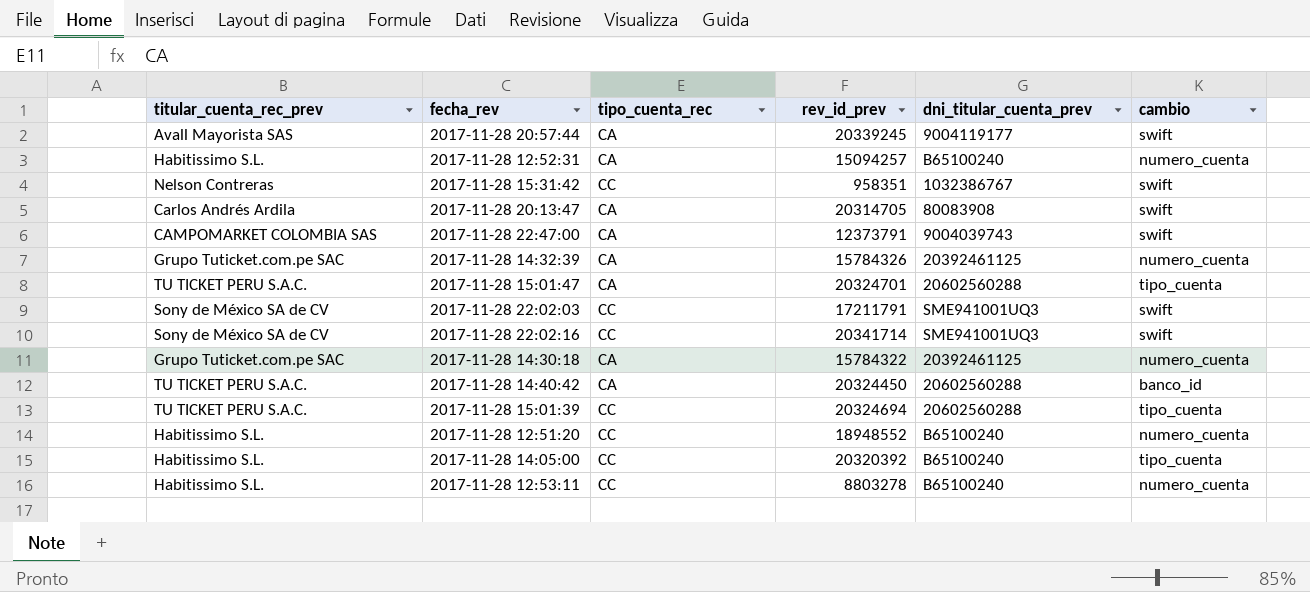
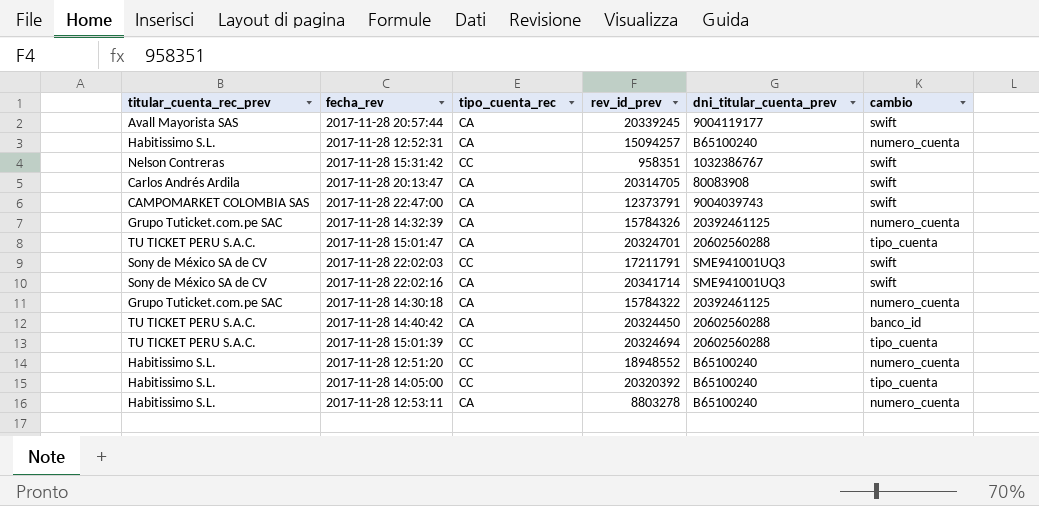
2017-11-28 22:02:16 | tipo_cuenta_rec: CC -> CA
2017-11-28 12:53:11 | tipo_cuenta_rec: CC -> CA

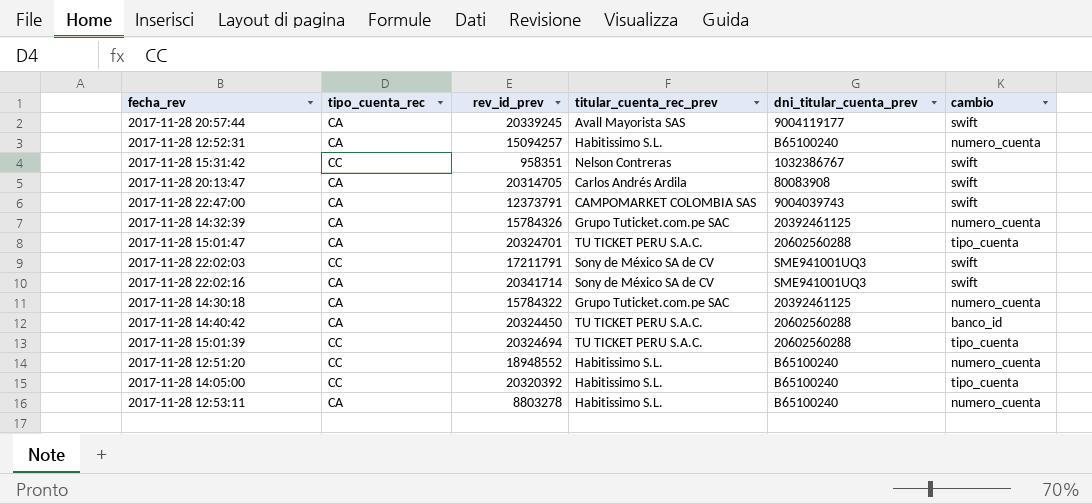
column titular_cuenta_rec_prev | position: 1 -> 4

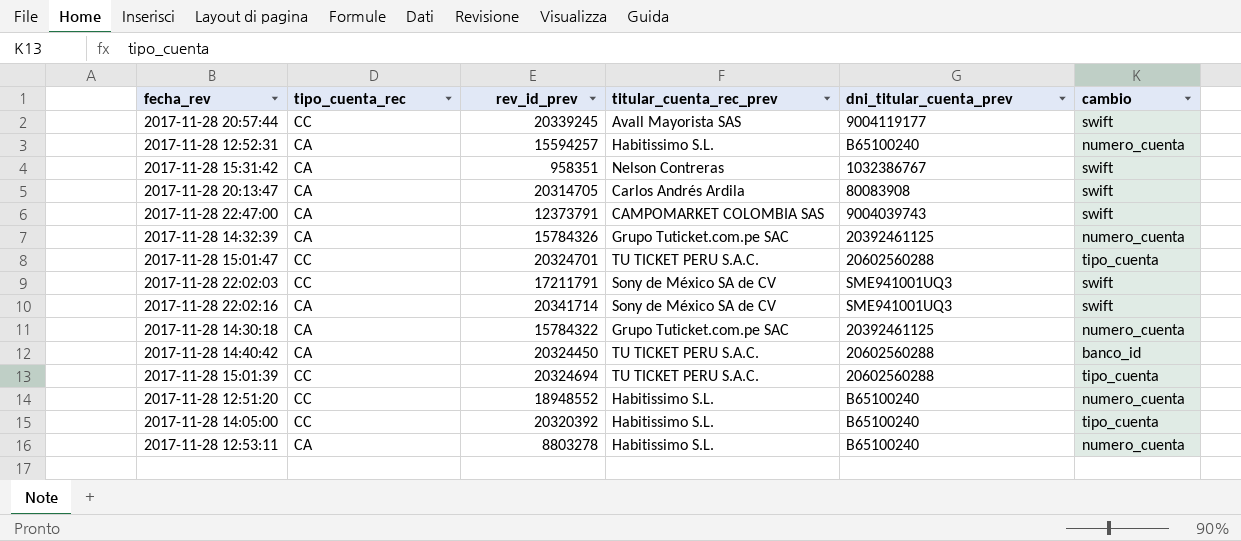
2017-11-28 20:57:44 | tipo_cuenta_rec: CA -> CC
2017-11-28 12:52:31 | rev_id_prev: 15094257 -> 15594257
2017-11-28 15:31:42 | tipo_cuenta_rec: CC -> CA
2017-11-28 15:01:47 | tipo_cuenta_rec: CA -> CC

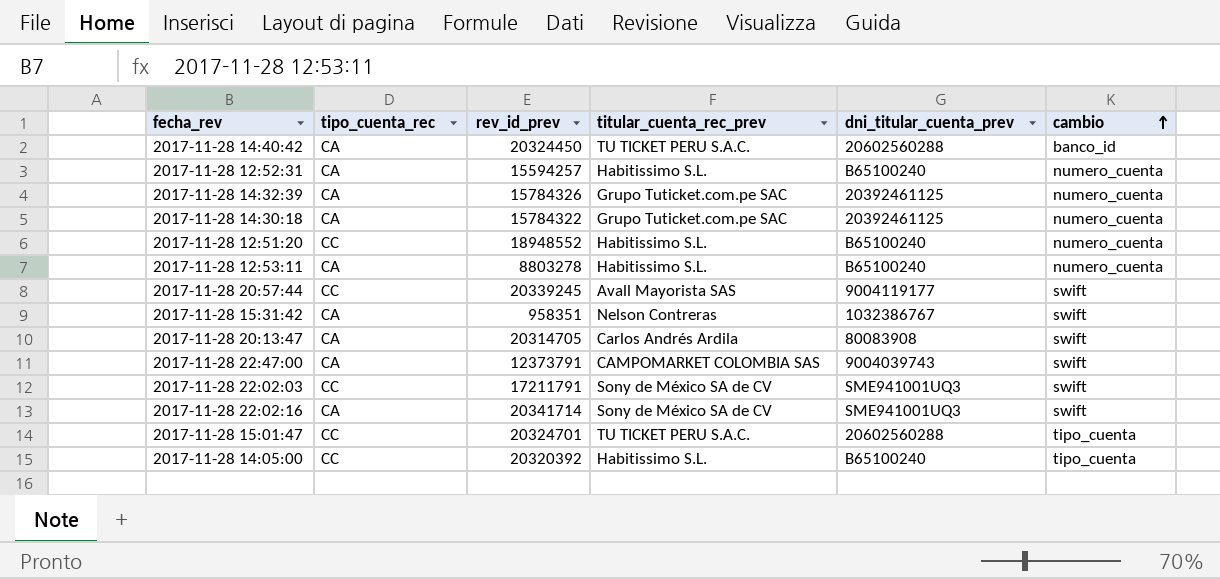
row order: none -> cambio ascending
row 2017-11-28 15:01:39: CC | 20324694 | TU TICKET PERU S.A.C. | 20602560288 | tipo_cuenta -> none

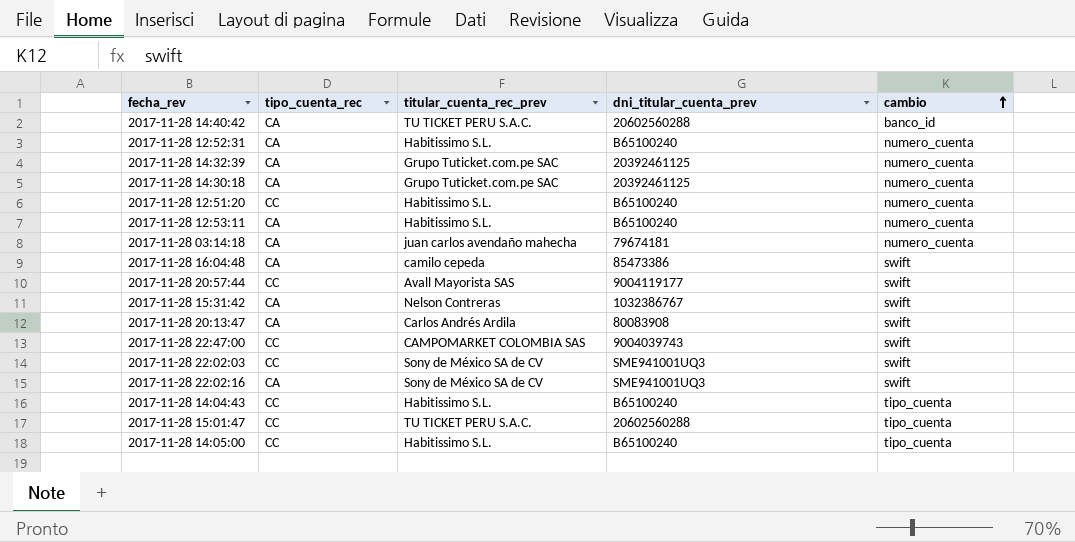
column rev_id_prev | position: 3 -> none
row 2017-11-28 03:14:18: none -> CA | juan carlos avendaño mahecha | 79674181 | numero_cuenta
row 2017-11-28 16:04:48: none -> CA | camilo cepeda | 85473386 | swift
2017-11-28 22:47:00 | tipo_cuenta_rec: CA -> CC
row 2017-11-28 14:04:43: none -> CC | Habitissimo S.L. | B65100240 | tipo_cuenta

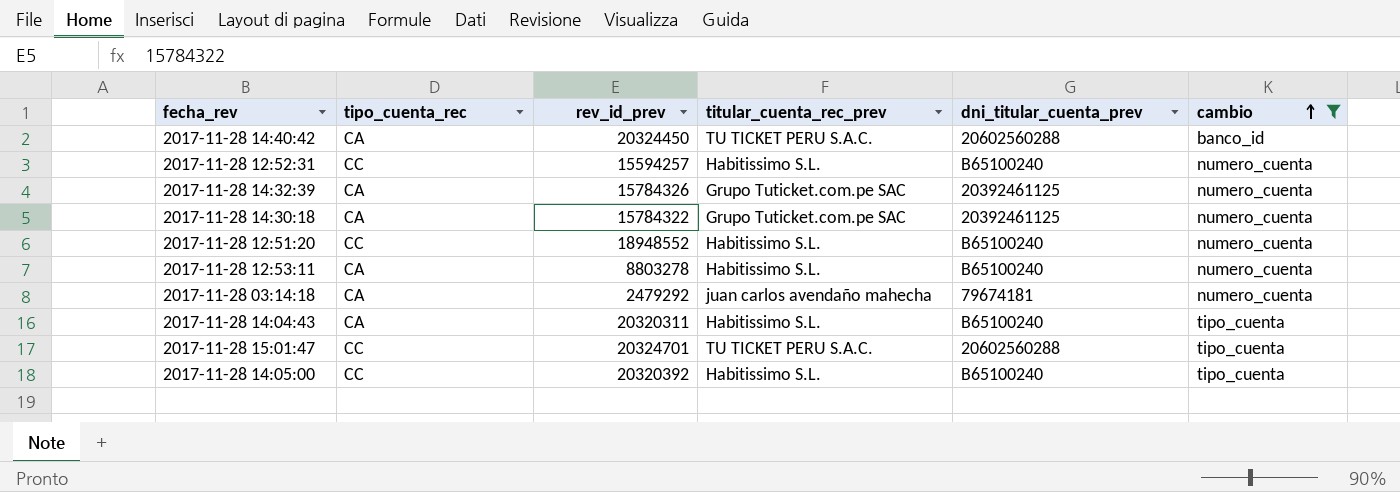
filter: none -> cambio != swift
column rev_id_prev | position: none -> 3
2017-11-28 12:52:31 | tipo_cuenta_rec: CA -> CC
2017-11-28 14:04:43 | tipo_cuenta_rec: CC -> CA

